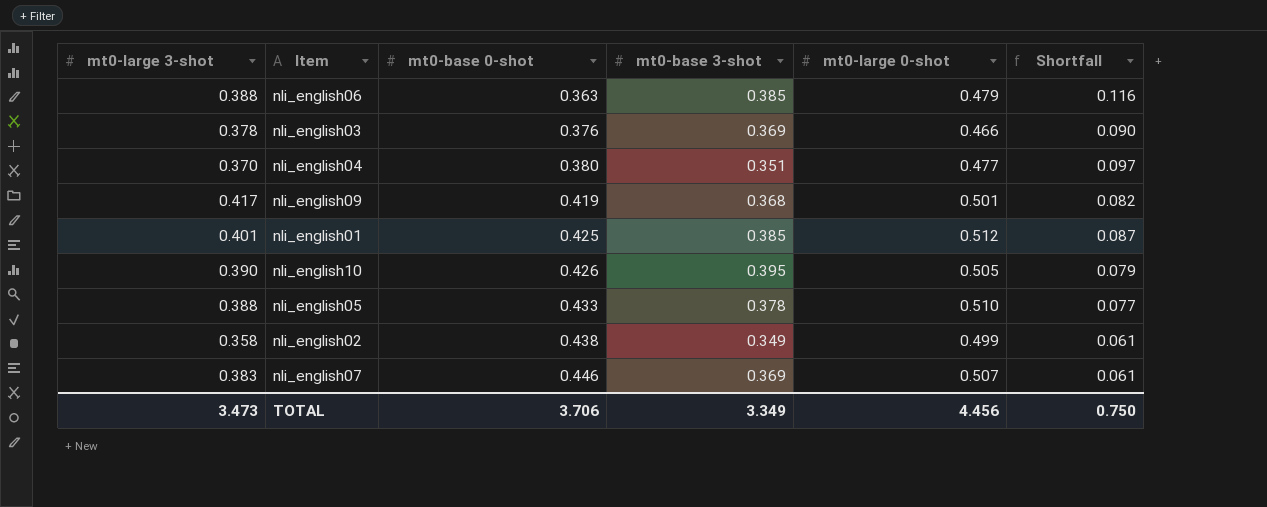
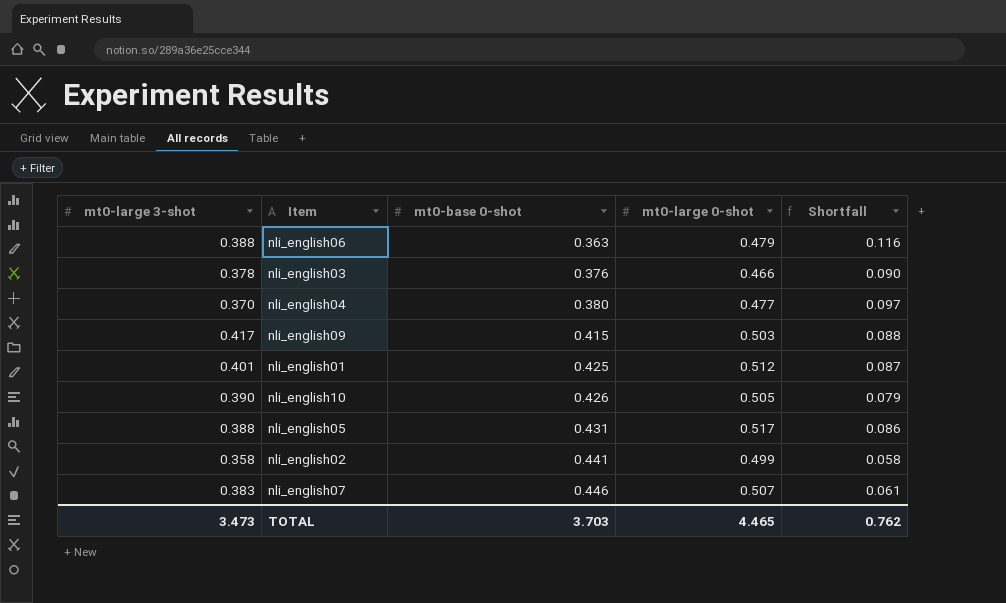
column mt0-base 3-shot | position: 4 -> none
nli_english09 | mt0-base 0-shot: 0.419 -> 0.415
nli_english09 | mt0-large 0-shot: 0.501 -> 0.503
nli_english09 | Shortfall: 0.082 -> 0.088
nli_english05 | mt0-base 0-shot: 0.433 -> 0.431
nli_english05 | mt0-large 0-shot: 0.510 -> 0.517
nli_english05 | Shortfall: 0.077 -> 0.086
nli_english02 | mt0-base 0-shot: 0.438 -> 0.441
nli_english02 | Shortfall: 0.061 -> 0.058
TOTAL | mt0-base 0-shot: 3.706 -> 3.703
TOTAL | mt0-large 0-shot: 4.456 -> 4.465
TOTAL | Shortfall: 0.750 -> 0.762

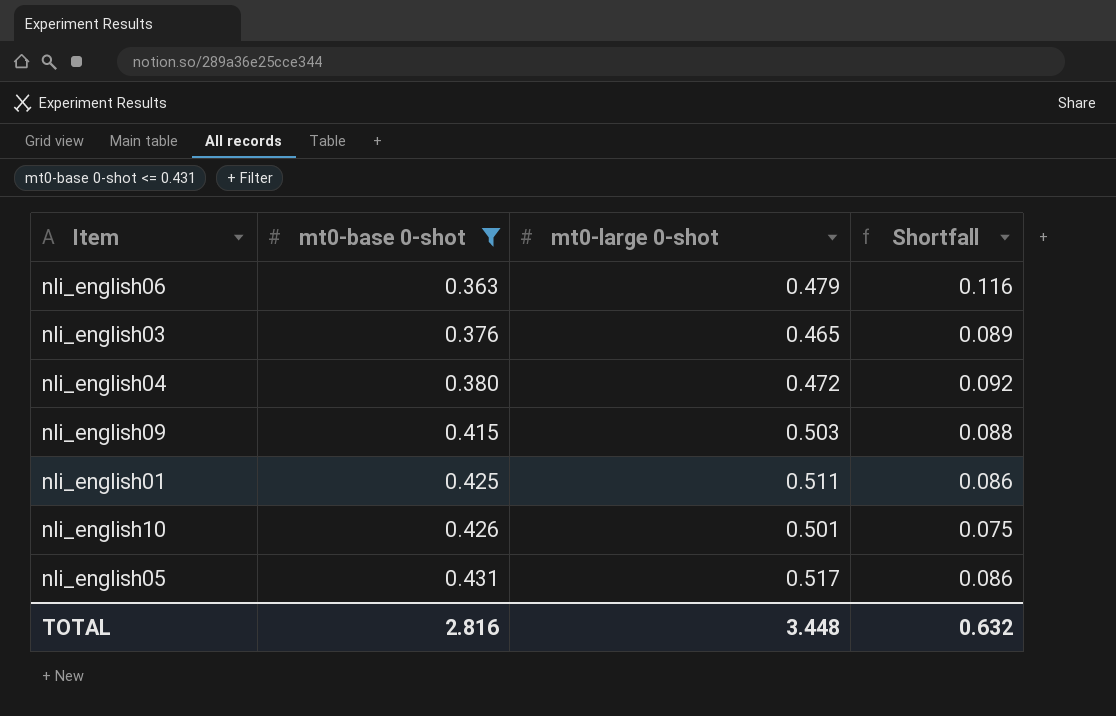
filter: none -> mt0-base 0-shot <= 0.431
column mt0-large 3-shot | position: 1 -> none
nli_english03 | mt0-large 0-shot: 0.466 -> 0.465
nli_english03 | Shortfall: 0.090 -> 0.089
nli_english04 | mt0-large 0-shot: 0.477 -> 0.472
nli_english04 | Shortfall: 0.097 -> 0.092
nli_english01 | mt0-large 0-shot: 0.512 -> 0.511
nli_english01 | Shortfall: 0.087 -> 0.086
nli_english10 | mt0-large 0-shot: 0.505 -> 0.501
nli_english10 | Shortfall: 0.079 -> 0.075
TOTAL | mt0-base 0-shot: 3.703 -> 2.816
TOTAL | mt0-large 0-shot: 4.465 -> 3.448
TOTAL | Shortfall: 0.762 -> 0.632

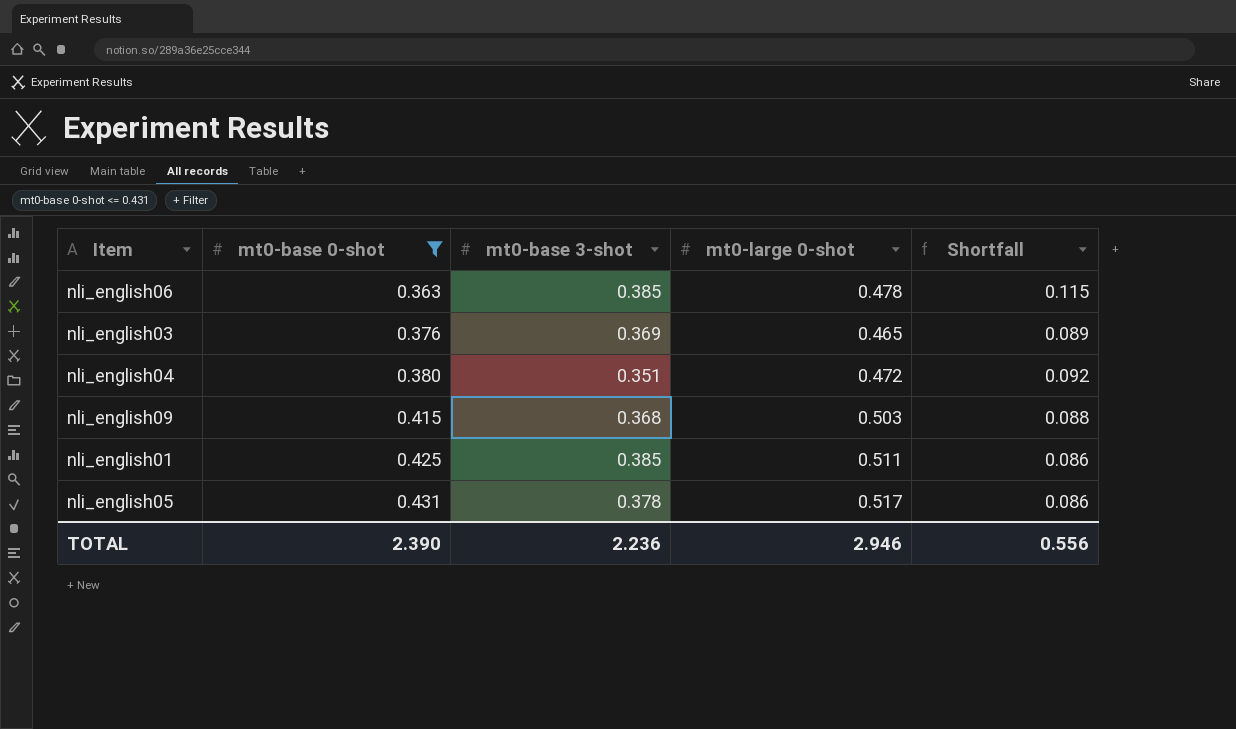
column mt0-base 3-shot | position: none -> 3
row nli_english10: 0.426 | 0.501 | 0.075 -> none
nli_english06 | mt0-large 0-shot: 0.479 -> 0.478
nli_english06 | Shortfall: 0.116 -> 0.115
TOTAL | mt0-base 0-shot: 2.816 -> 2.390
TOTAL | mt0-large 0-shot: 3.448 -> 2.946
TOTAL | Shortfall: 0.632 -> 0.556

